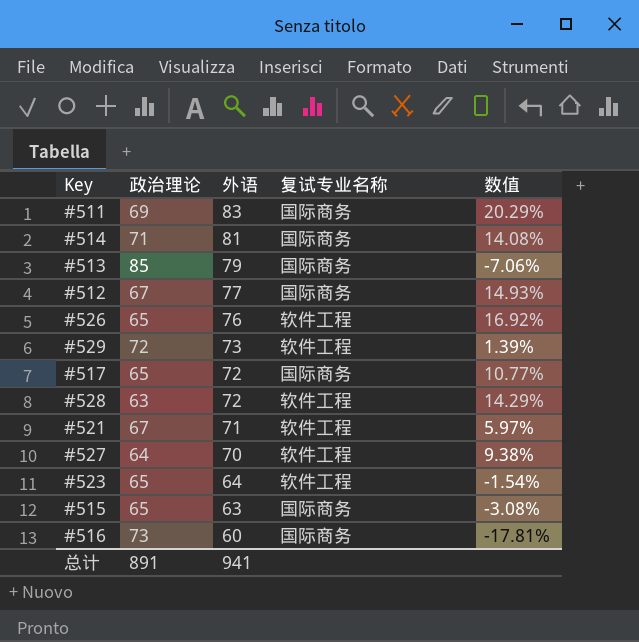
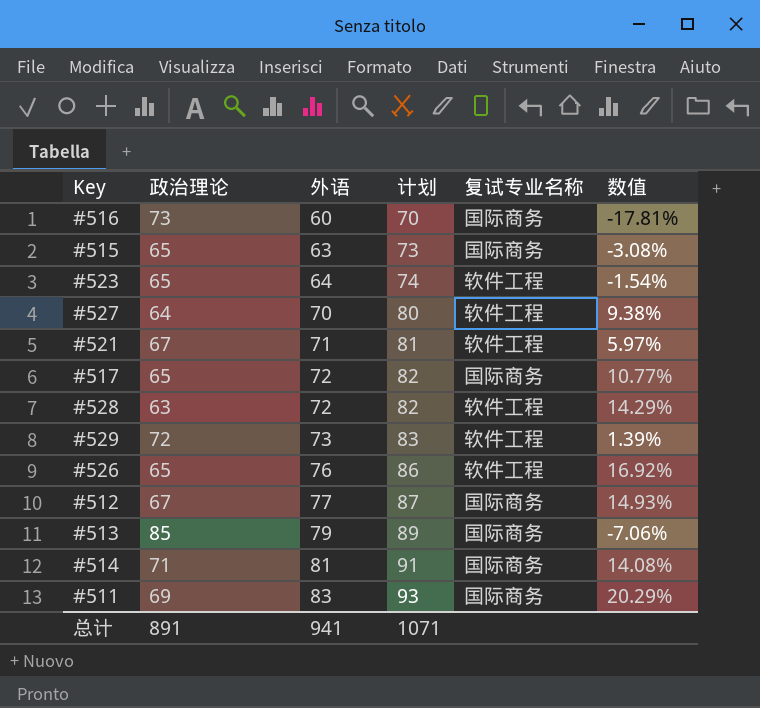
row order: 外语 descending -> 外语 ascending
column 计划 | formula: none -> [外语] + 10

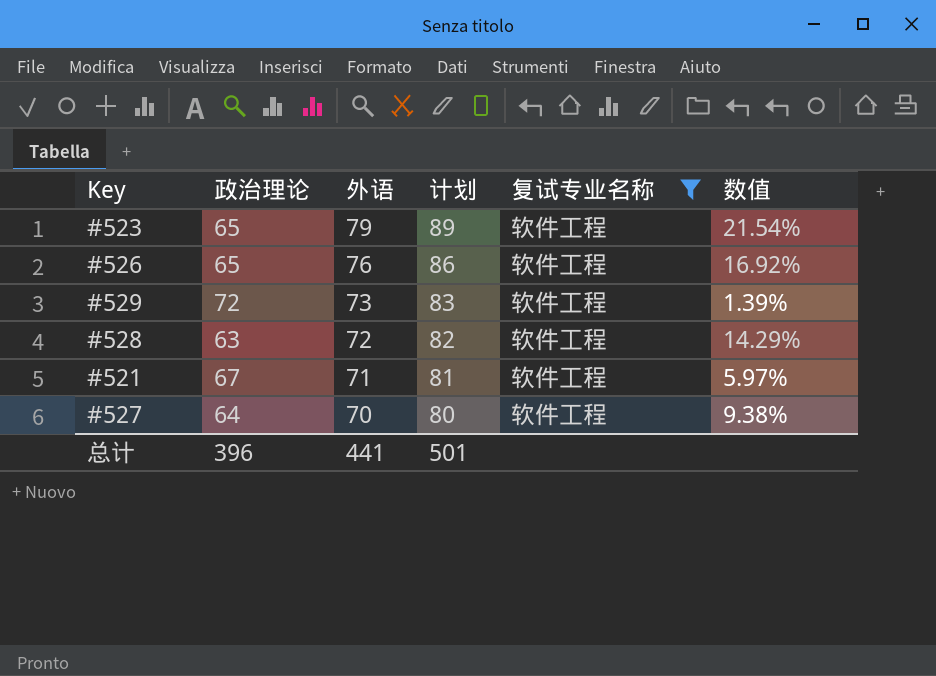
filter: none -> 复试专业名称 = 软件工程
row order: 外语 ascending -> 外语 descending
#523 | 外语: 64 -> 79
#523 | 计划: 74 -> 89
#523 | 数值: -1.54% -> 21.54%
总计 | 政治理论: 891 -> 396
总计 | 外语: 941 -> 441
总计 | 计划: 1071 -> 501

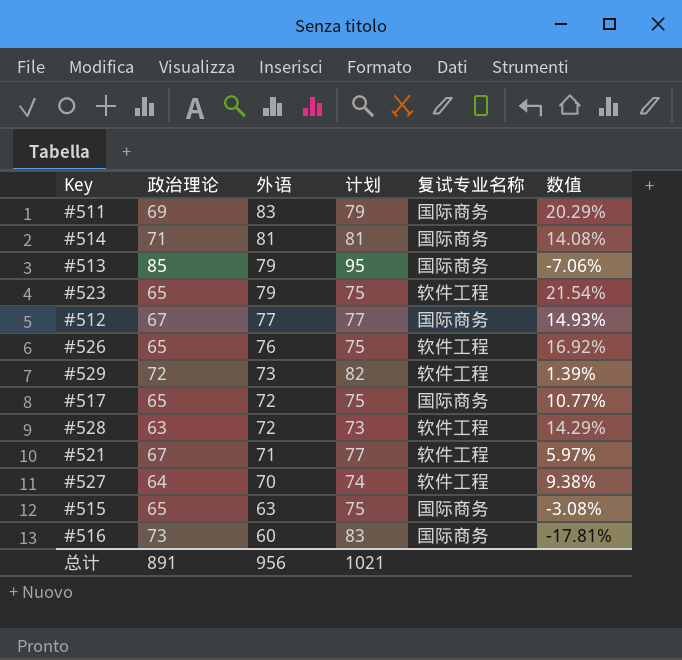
filter: 复试专业名称 = 软件工程 -> none
column 计划 | formula: [外语] + 10 -> [政治理论] + 10
总计 | 政治理论: 396 -> 891
总计 | 外语: 441 -> 956
总计 | 计划: 501 -> 1021

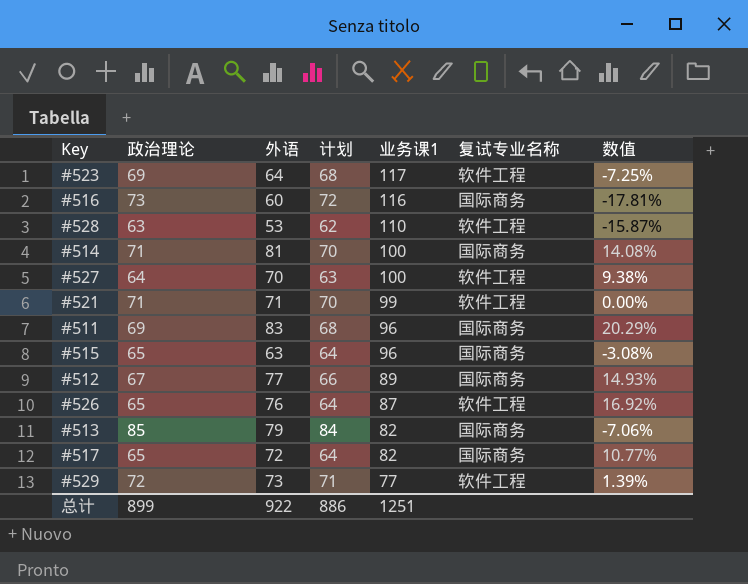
row order: 外语 descending -> 业务课1 descending
column 计划 | formula: [政治理论] + 10 -> [政治理论] - 1
column 业务课1 | position: none -> 5
#523 | 政治理论: 65 -> 69
#523 | 外语: 79 -> 64
#523 | 数值: 21.54% -> -7.25%
#528 | 外语: 72 -> 53
#528 | 数值: 14.29% -> -15.87%
#521 | 政治理论: 67 -> 71
#521 | 数值: 5.97% -> 0.00%
总计 | 政治理论: 891 -> 899
总计 | 外语: 956 -> 922
总计 | 计划: 1021 -> 886

